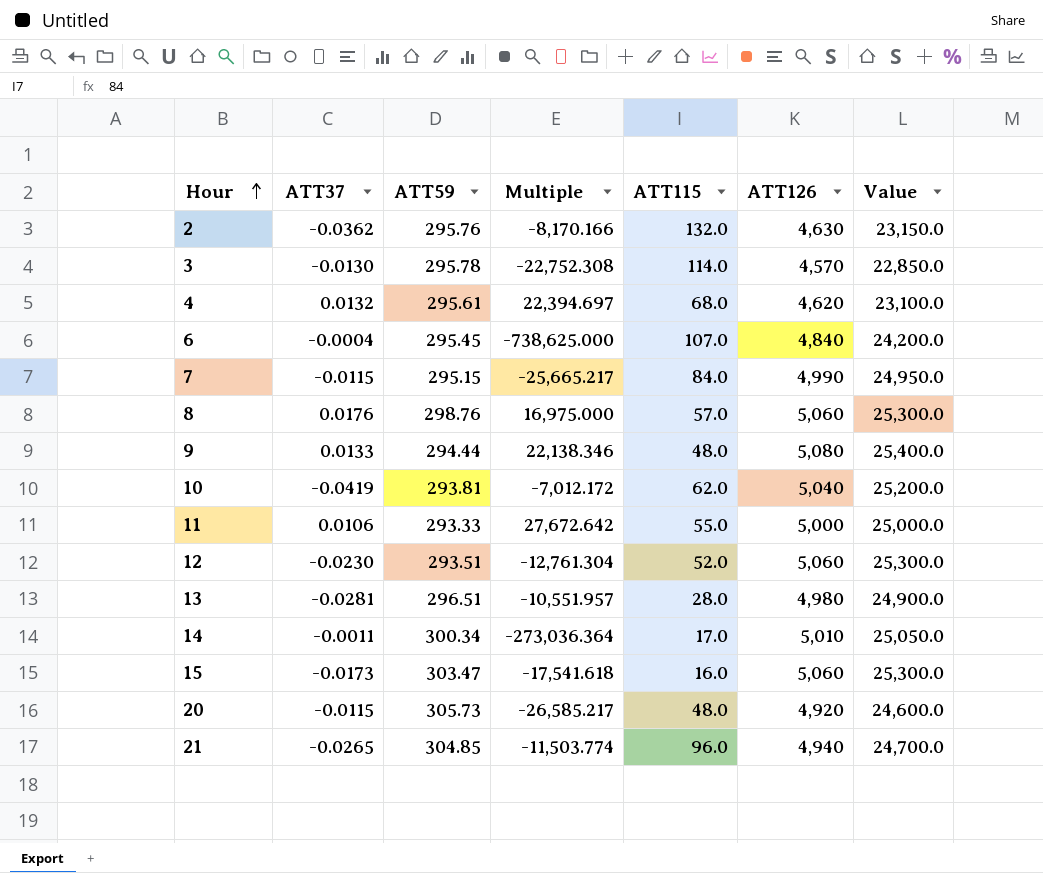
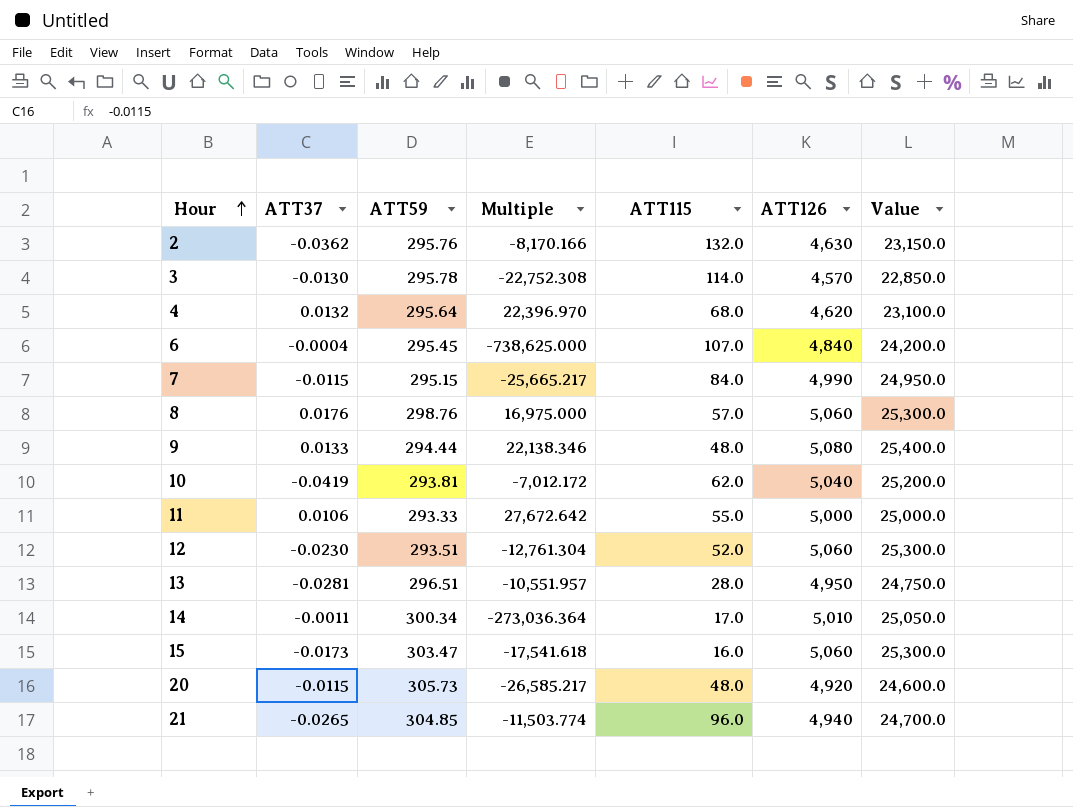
4 | ATT59: 295.61 -> 295.64
4 | Multiple: 22,394.697 -> 22,396.970
13 | ATT126: 4,980 -> 4,950
13 | Value: 24,900.0 -> 24,750.0

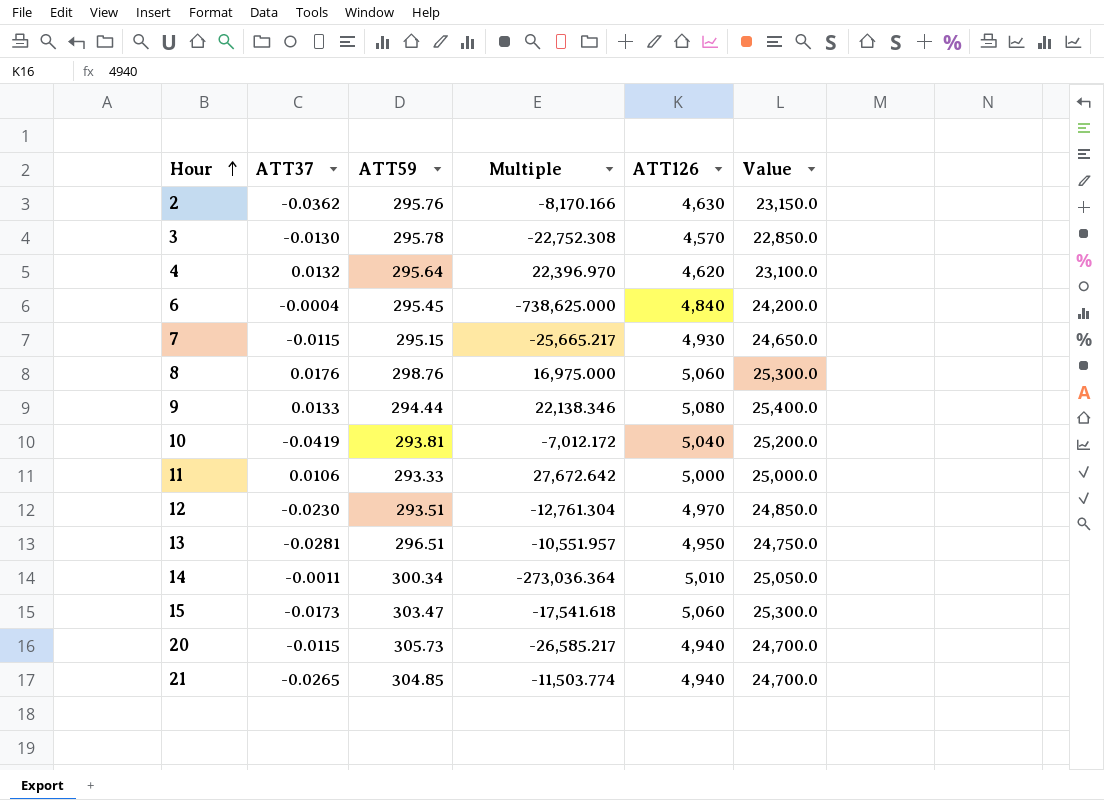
column ATT115 | position: 5 -> none
7 | ATT126: 4,990 -> 4,930
7 | Value: 24,950.0 -> 24,650.0
12 | ATT126: 5,060 -> 4,970
12 | Value: 25,300.0 -> 24,850.0
20 | ATT126: 4,920 -> 4,940
20 | Value: 24,600.0 -> 24,700.0

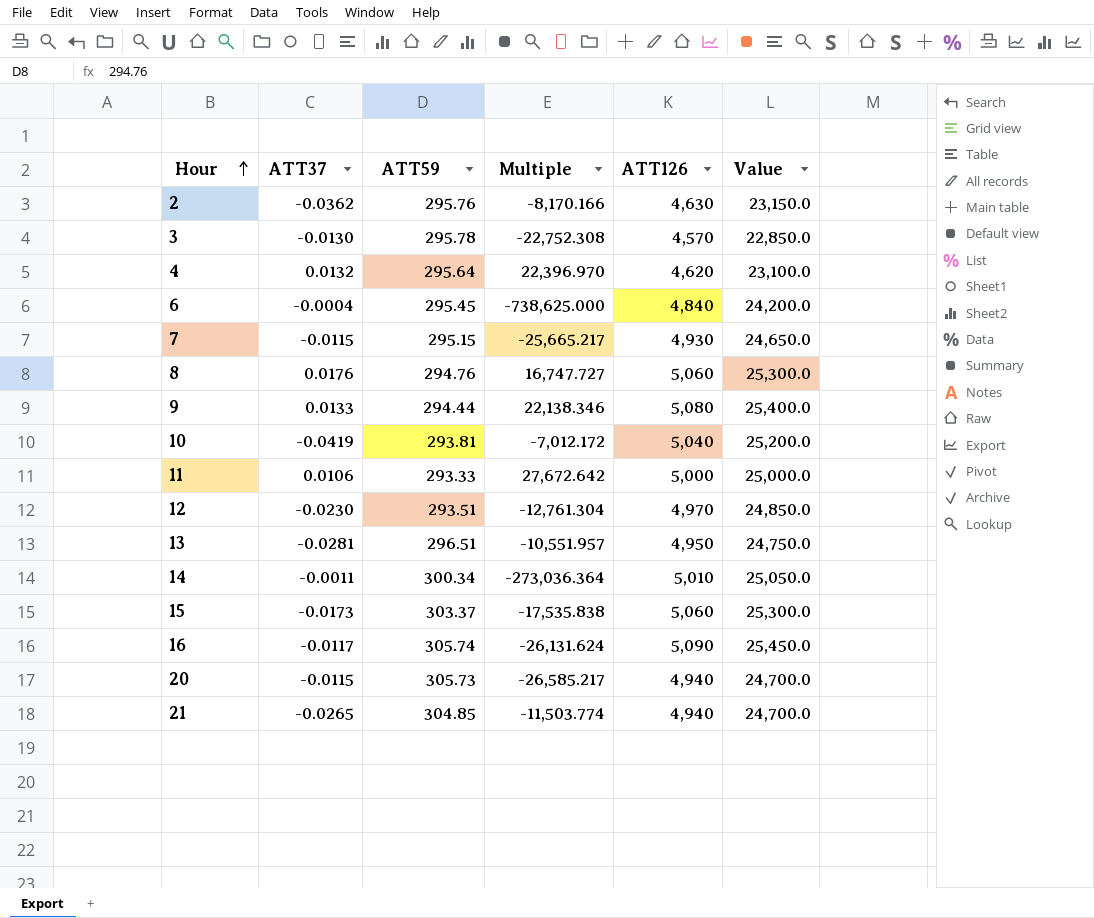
8 | ATT59: 298.76 -> 294.76
8 | Multiple: 16,975.000 -> 16,747.727
15 | ATT59: 303.47 -> 303.37
15 | Multiple: -17,541.618 -> -17,535.838
row 16: none -> -0.0117 | 305.74 | -26,131.624 | 5,090 | 25,450.0

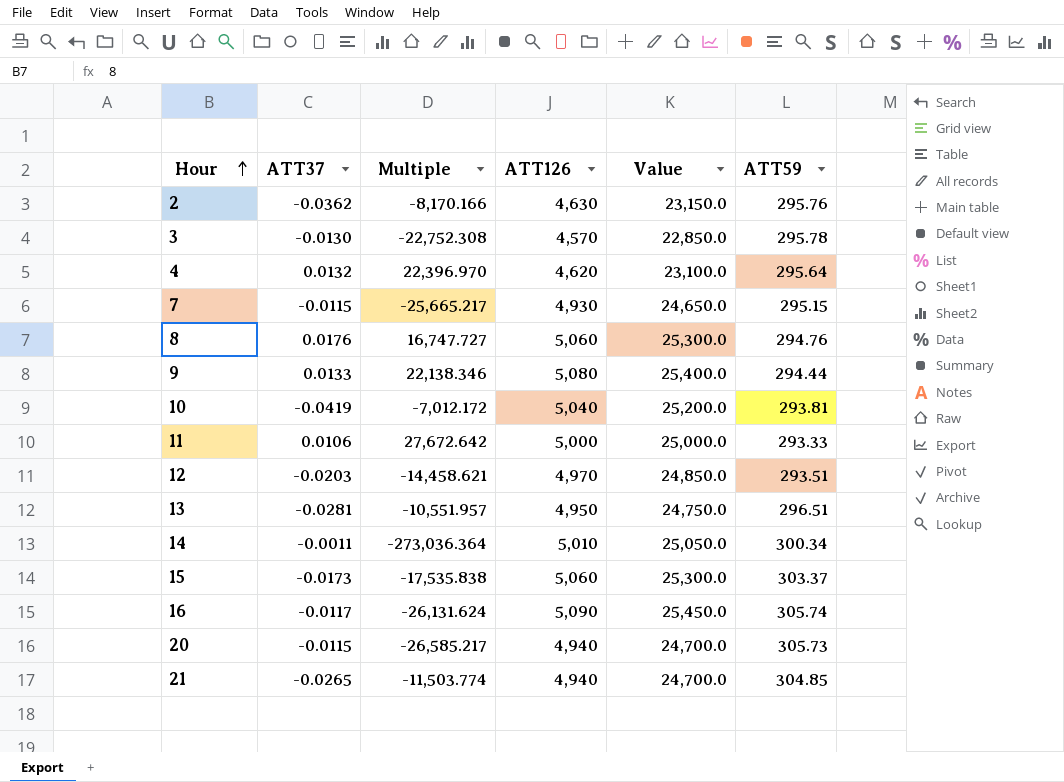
column ATT59 | position: 3 -> 6
row 6: -0.0004 | 295.45 | -738,625.000 | 4,840 | 24,200.0 -> none
12 | ATT37: -0.0230 -> -0.0203
12 | Multiple: -12,761.304 -> -14,458.621

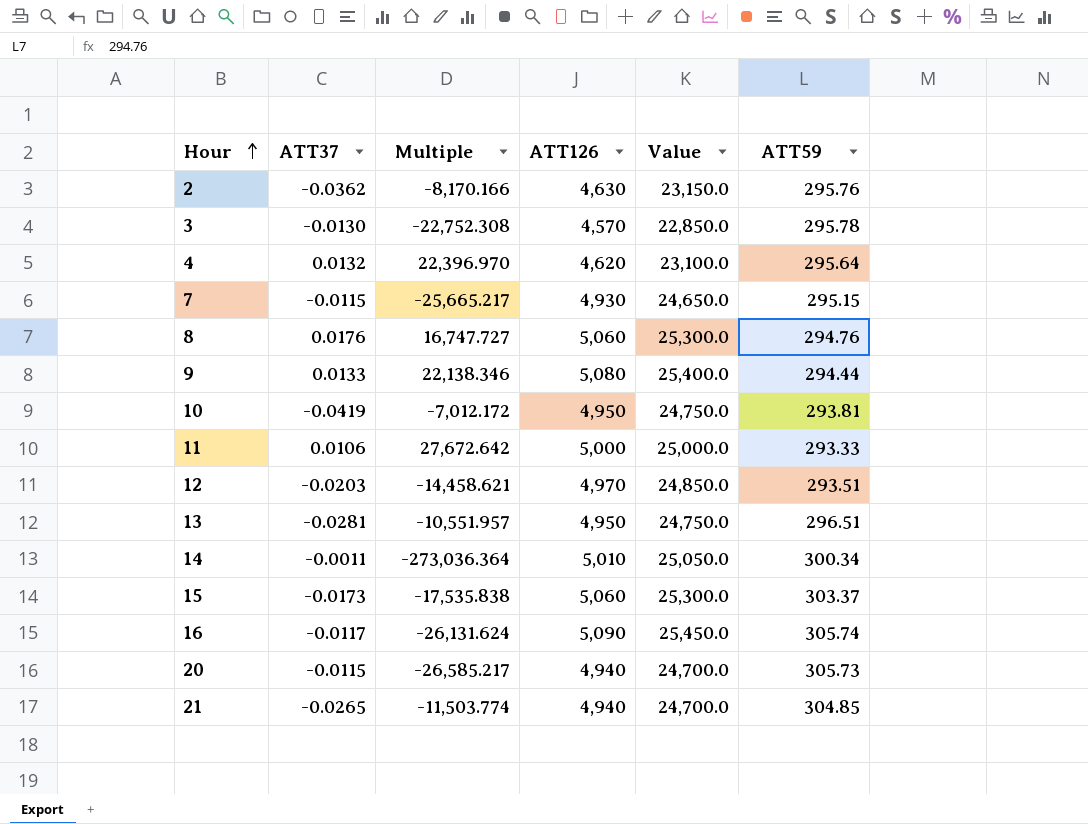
10 | ATT126: 5,040 -> 4,950
10 | Value: 25,200.0 -> 24,750.0

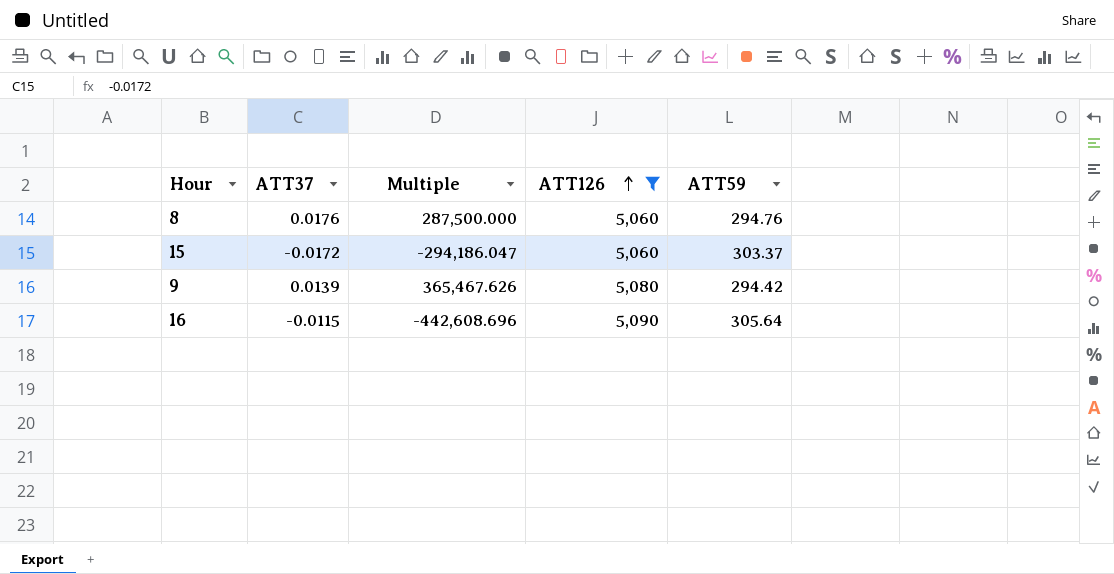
filter: none -> ATT126 >= 5,060
row order: Hour ascending -> ATT126 ascending
column Value | formula: [ATT126] * 5 -> none
column Multiple | formula: [ATT59] / [ATT37] -> [ATT126] / [ATT37]
15 | ATT37: -0.0173 -> -0.0172
9 | ATT37: 0.0133 -> 0.0139
9 | ATT59: 294.44 -> 294.42
16 | ATT37: -0.0117 -> -0.0115
16 | ATT59: 305.74 -> 305.64

